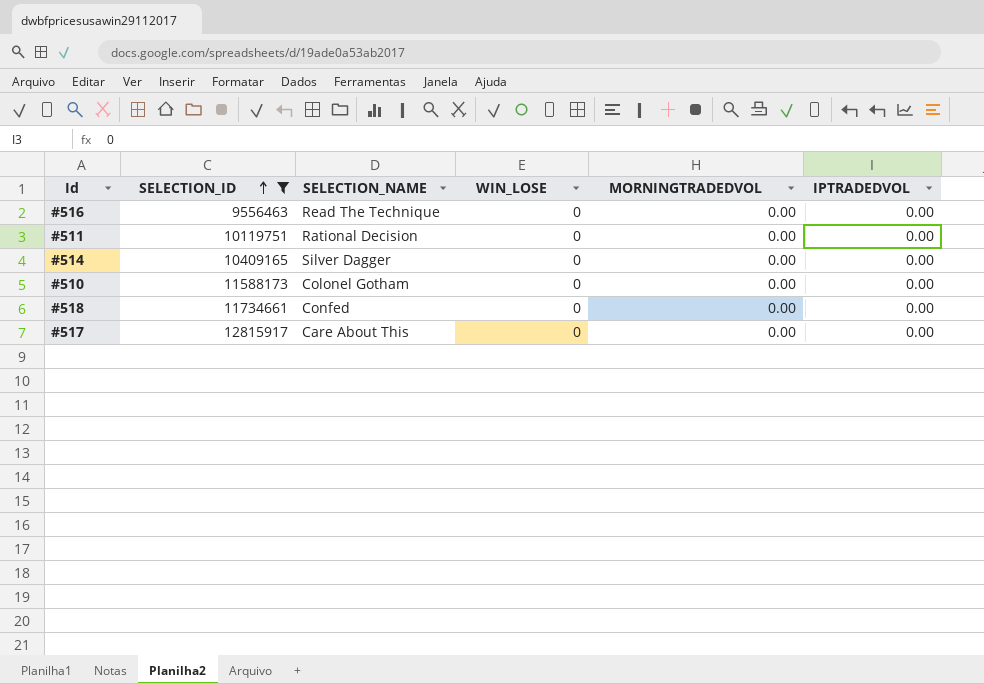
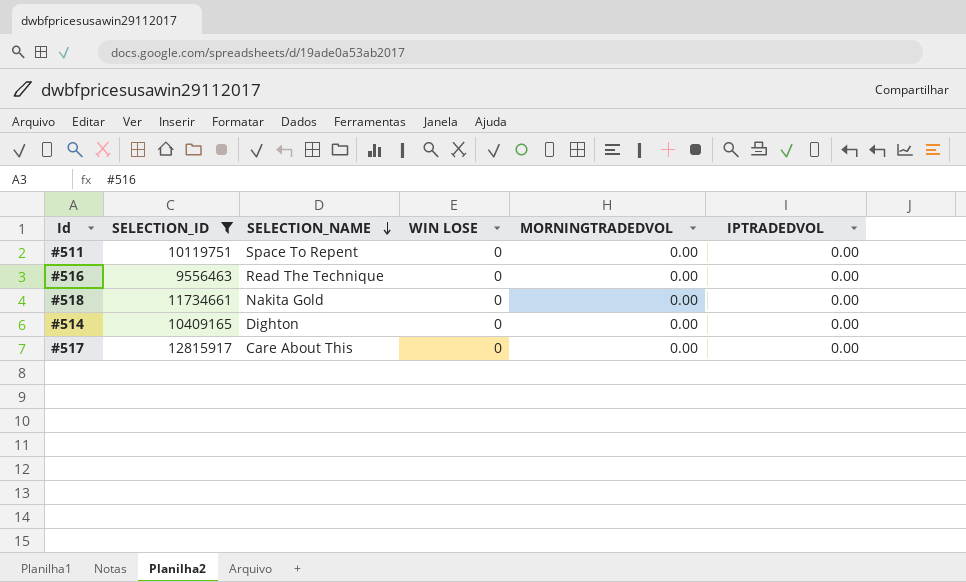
row order: SELECTION_ID ascending -> SELECTION_NAME descending
column name: WIN_LOSE -> WIN LOSE
row #510: 11588173 | Colonel Gotham | 0 | 0.00 | 0.00 -> none
#511 | SELECTION_NAME: Rational Decision -> Space To Repent
#518 | SELECTION_NAME: Confed -> Nakita Gold
#514 | SELECTION_NAME: Silver Dagger -> Dighton

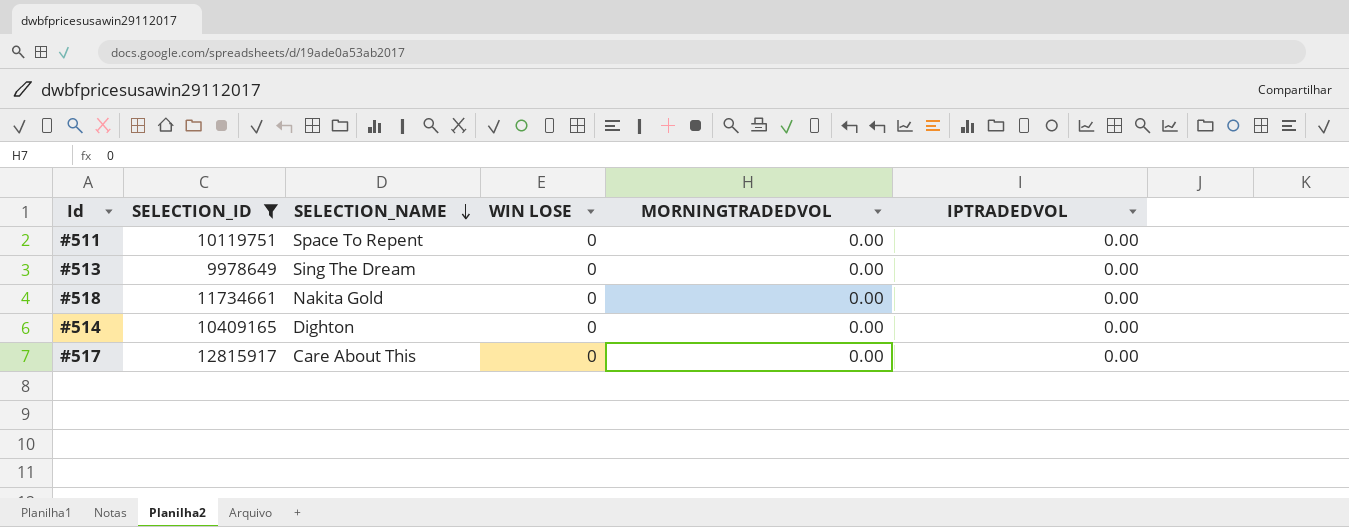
row #516: 9556463 | Read The Technique | 0 | 0.00 | 0.00 -> none
row #513: none -> 9978649 | Sing The Dream | 0 | 0.00 | 0.00

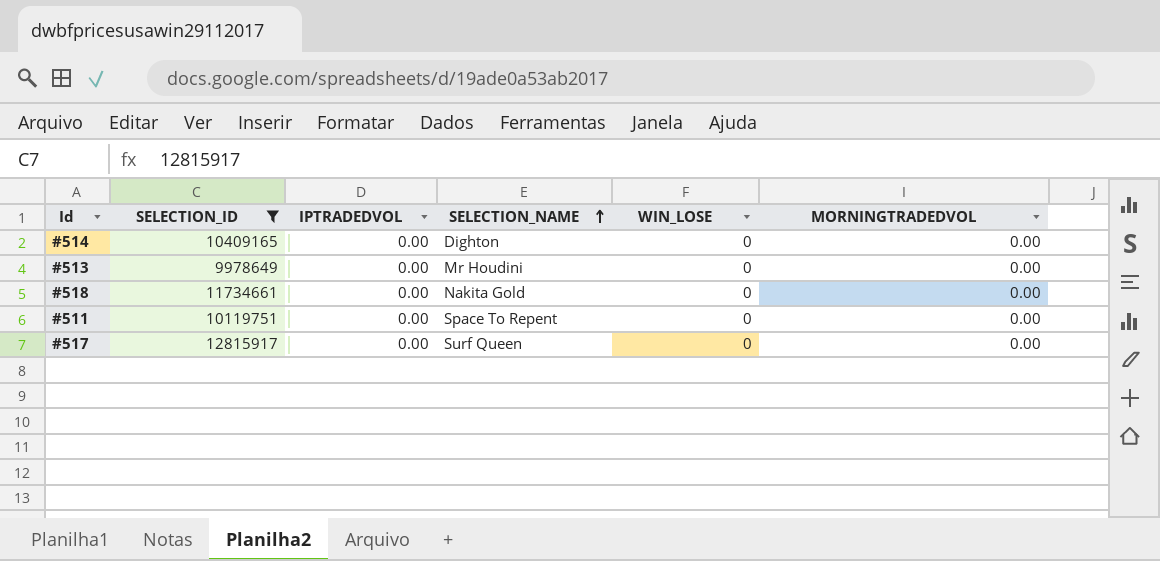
row order: SELECTION_NAME descending -> SELECTION_NAME ascending
column IPTRADEDVOL | position: 6 -> 3
column name: WIN LOSE -> WIN_LOSE
#513 | SELECTION_NAME: Sing The Dream -> Mr Houdini
#517 | SELECTION_NAME: Care About This -> Surf Queen

